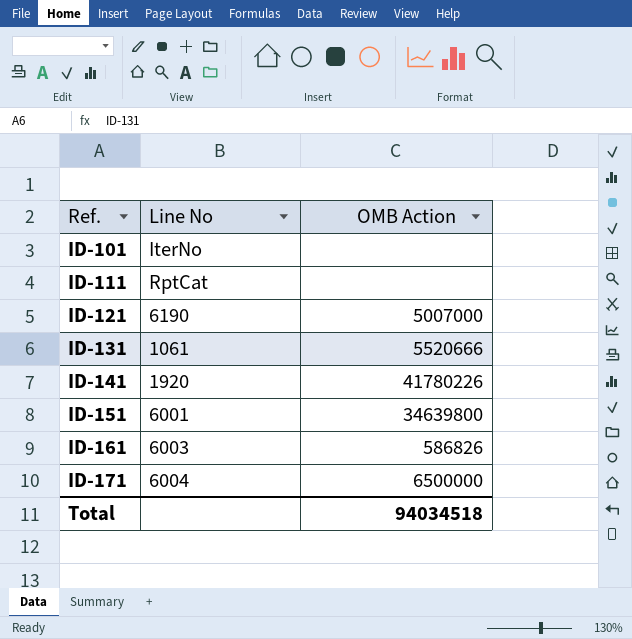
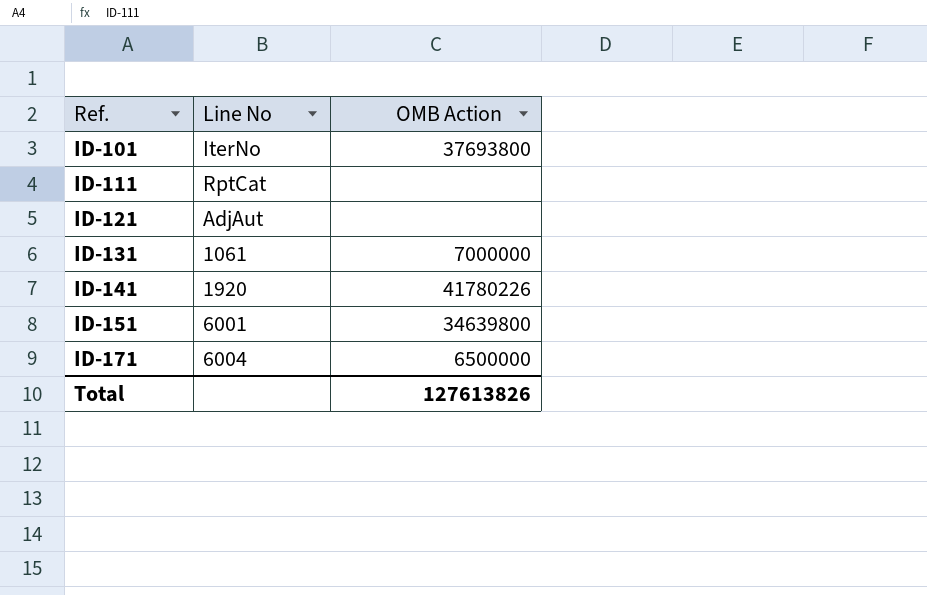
row ID-161: 6003 | 586826 -> none
ID-101 | OMB Action: none -> 37693800
ID-121 | Line No: 6190 -> AdjAut
ID-121 | OMB Action: 5007000 -> none
ID-131 | OMB Action: 5520666 -> 7000000
Total | OMB Action: 94034518 -> 127613826

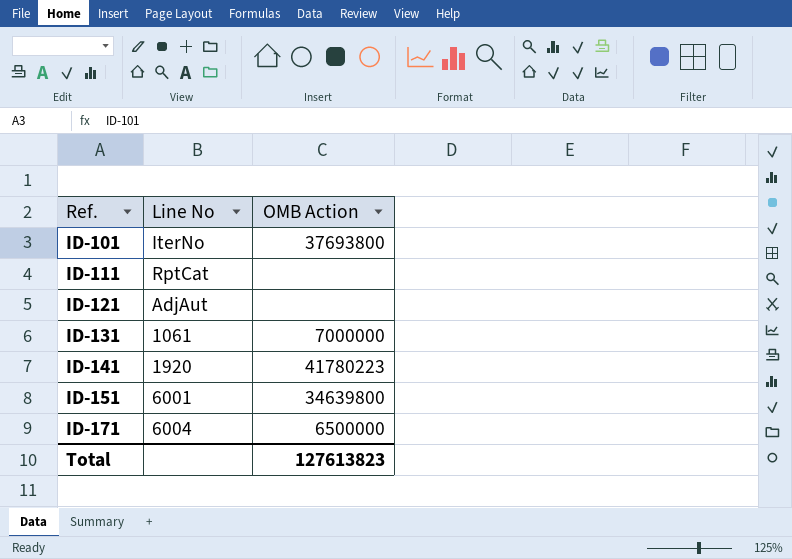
ID-141 | OMB Action: 41780226 -> 41780223
Total | OMB Action: 127613826 -> 127613823

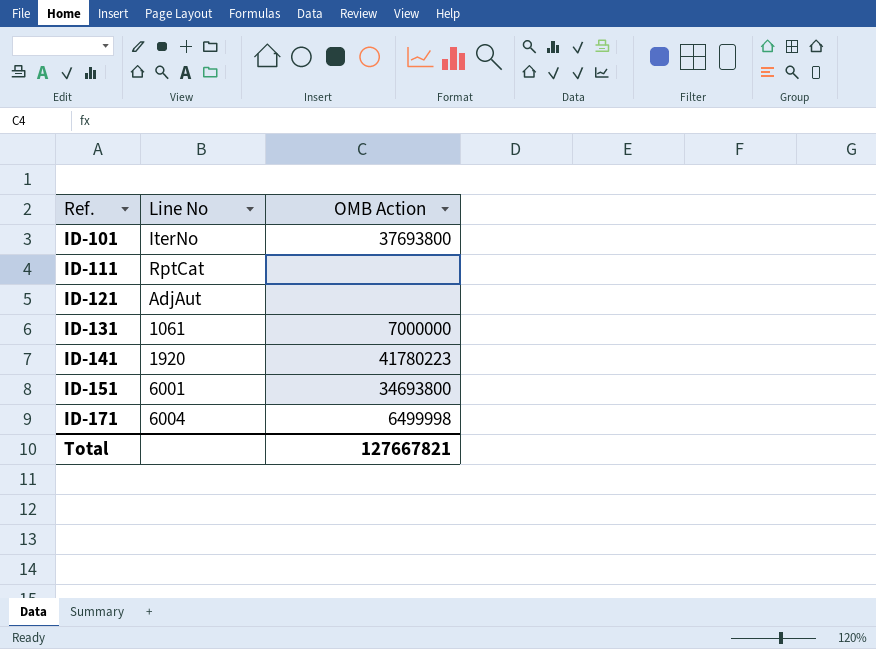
ID-151 | OMB Action: 34639800 -> 34693800
ID-171 | OMB Action: 6500000 -> 6499998
Total | OMB Action: 127613823 -> 127667821

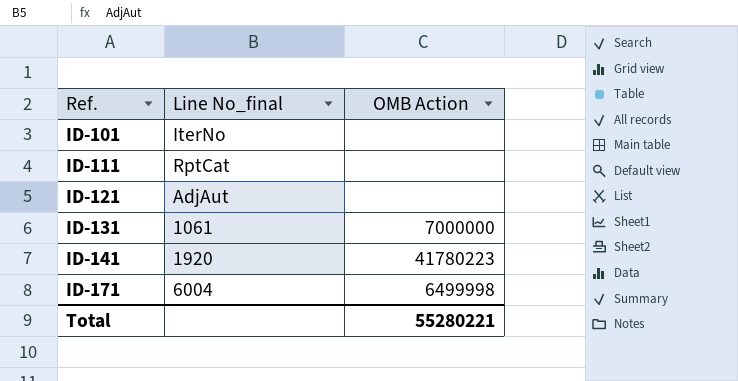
column name: Line No -> Line No_final
row ID-151: 6001 | 34693800 -> none
ID-101 | OMB Action: 37693800 -> none
Total | OMB Action: 127667821 -> 55280221

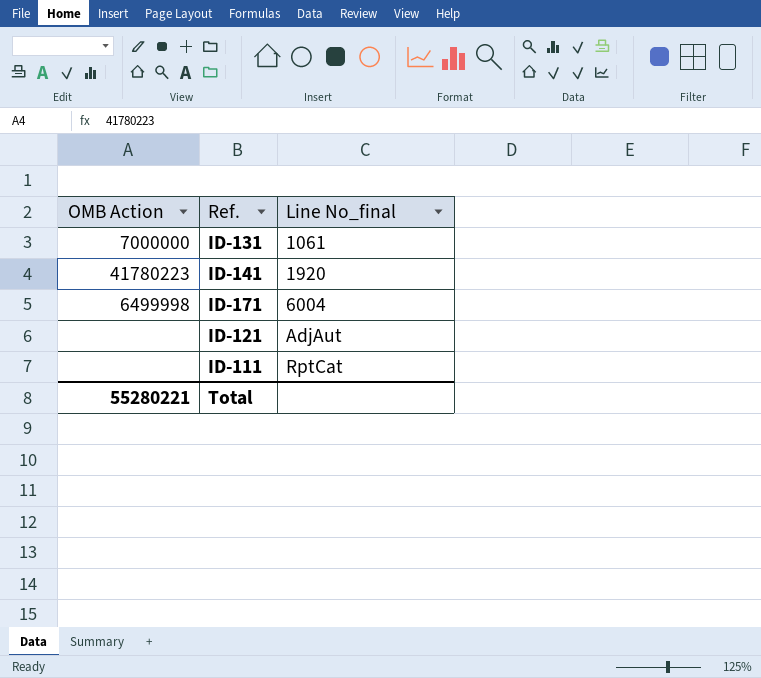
row order: Ref. ascending -> Line No_final ascending
column OMB Action | position: 3 -> 1
row ID-101: IterNo | none -> none

